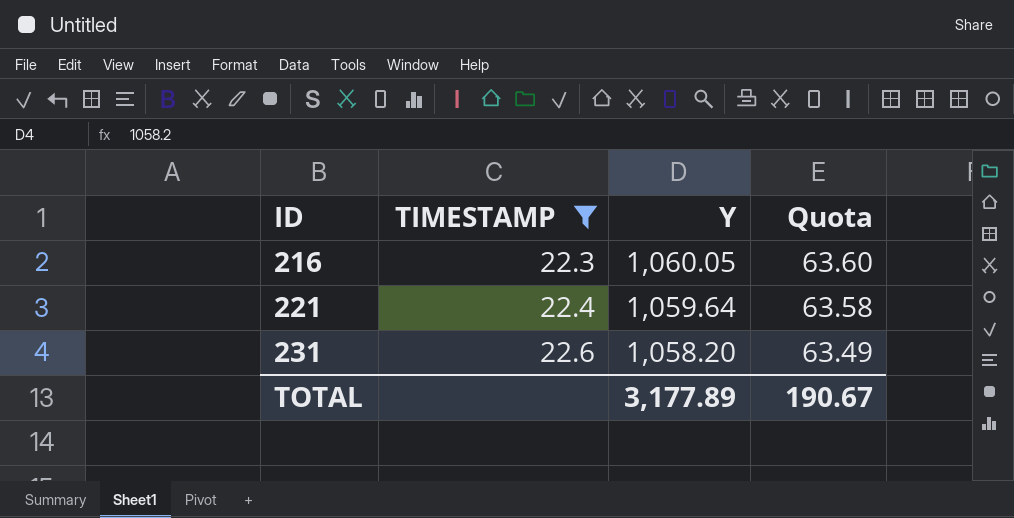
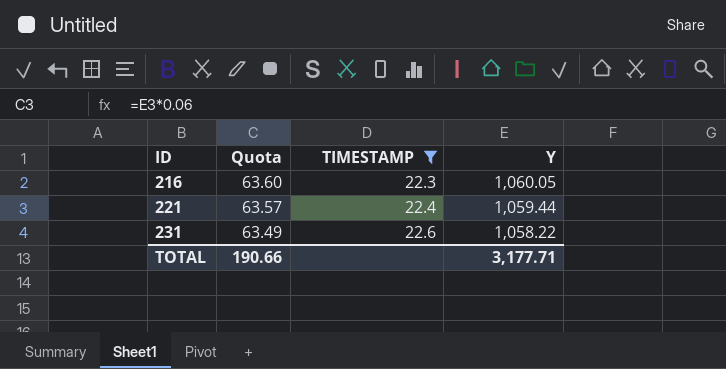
column Quota | position: 4 -> 2
221 | Quota: 63.58 -> 63.57
221 | Y: 1,059.64 -> 1,059.44
231 | Y: 1,058.20 -> 1,058.22
TOTAL | Quota: 190.67 -> 190.66
TOTAL | Y: 3,177.89 -> 3,177.71

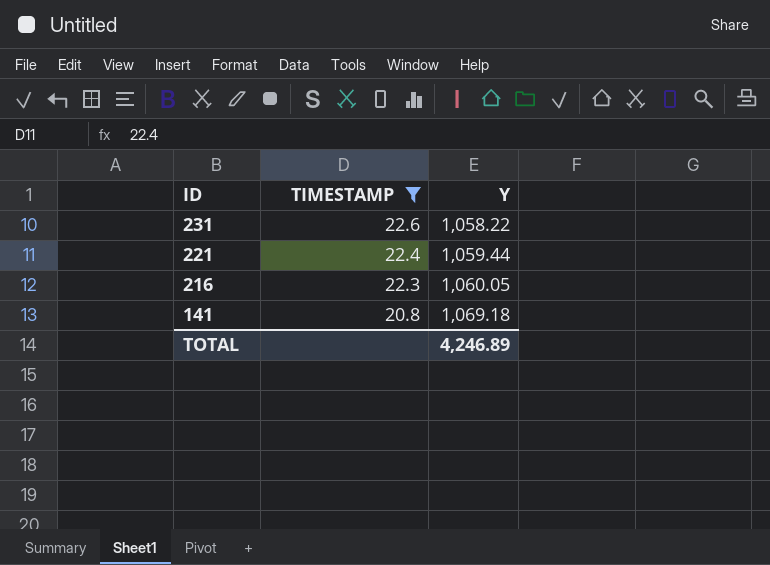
row order: ID ascending -> ID descending
column Quota | formula: [Y] * 0.06 -> none
row 141: none -> 20.8 | 1,069.18
TOTAL | Y: 3,177.71 -> 4,246.89

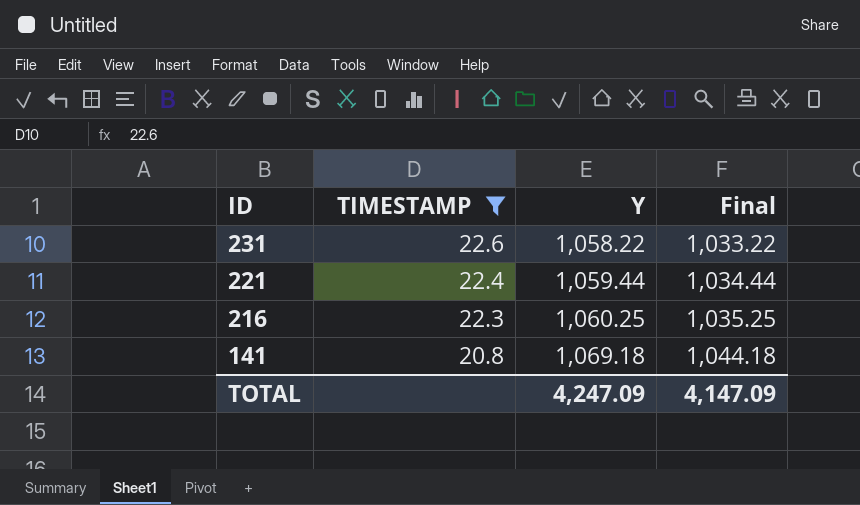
column Final | formula: none -> [Y] - 25
216 | Y: 1,060.05 -> 1,060.25
TOTAL | Y: 4,246.89 -> 4,247.09

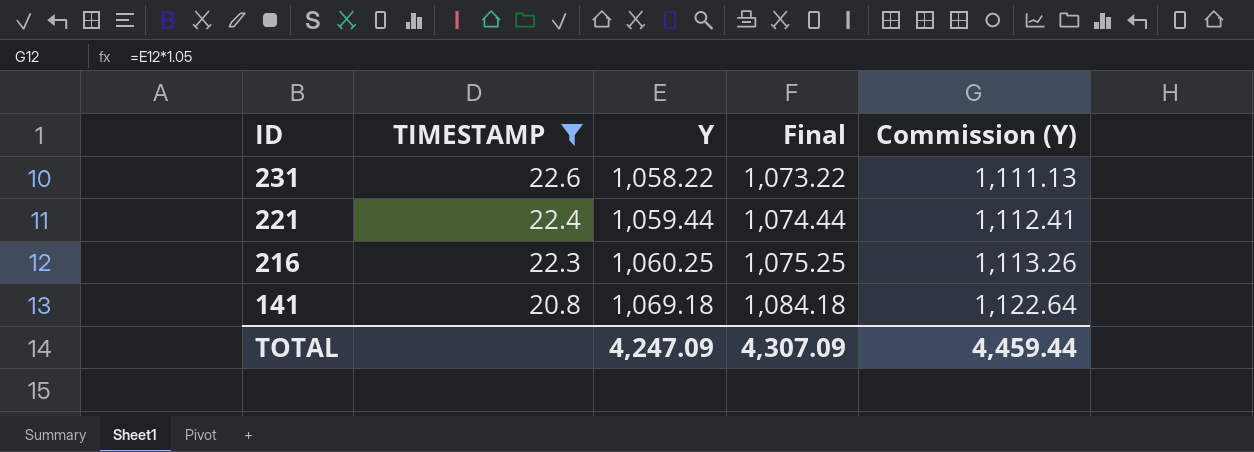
column Final | formula: [Y] - 25 -> [Y] + 15
column Commission (Y) | formula: none -> [Y] * 1.05
TOTAL | Final: 4,147.09 -> 4,307.09

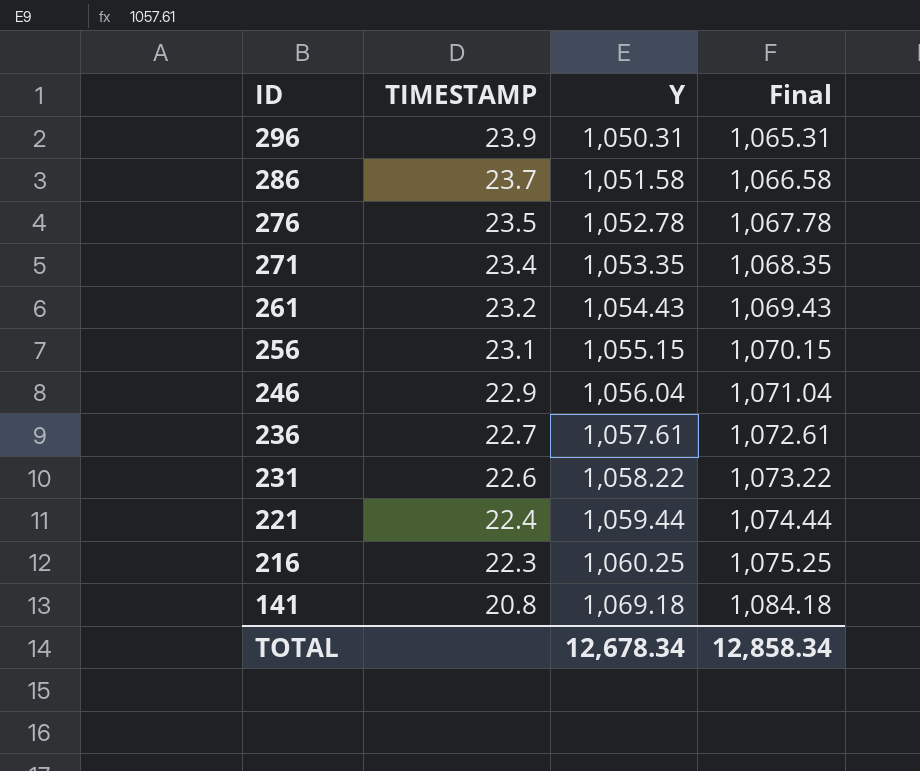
filter: TIMESTAMP <= 22.6 -> none
column Commission (Y) | formula: [Y] * 1.05 -> none
TOTAL | Y: 4,247.09 -> 12,678.34
TOTAL | Final: 4,307.09 -> 12,858.34

